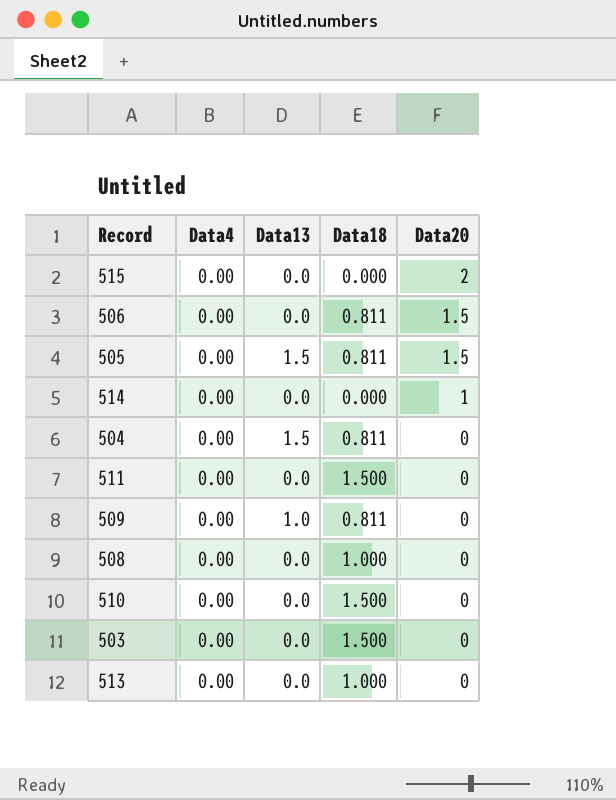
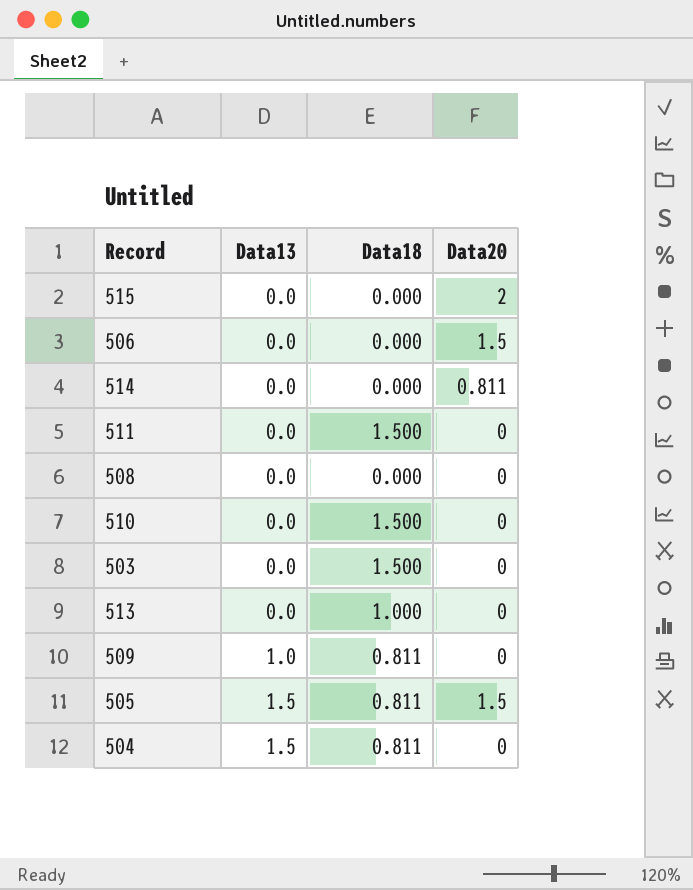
row order: Data20 descending -> Data13 ascending
column Data4 | position: 2 -> none
506 | Data18: 0.811 -> 0.000
514 | Data20: 1 -> 0.811
508 | Data18: 1.000 -> 0.000

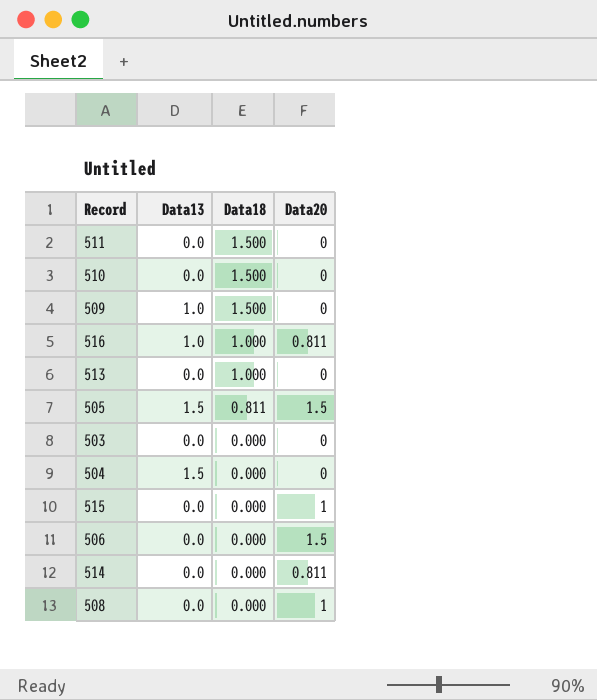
row order: Data13 ascending -> Data18 descending
509 | Data18: 0.811 -> 1.500
row 516: none -> 1.0 | 1.000 | 0.811
503 | Data18: 1.500 -> 0.000
504 | Data18: 0.811 -> 0.000
515 | Data20: 2 -> 1
508 | Data20: 0 -> 1

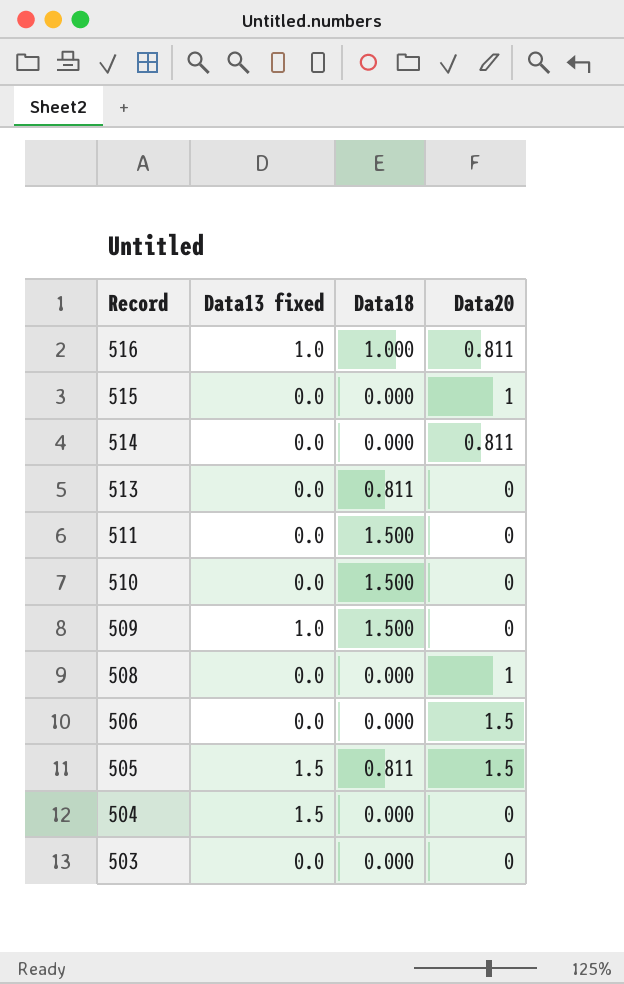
row order: Data18 descending -> Record descending
column name: Data13 -> Data13 fixed
513 | Data18: 1.000 -> 0.811

